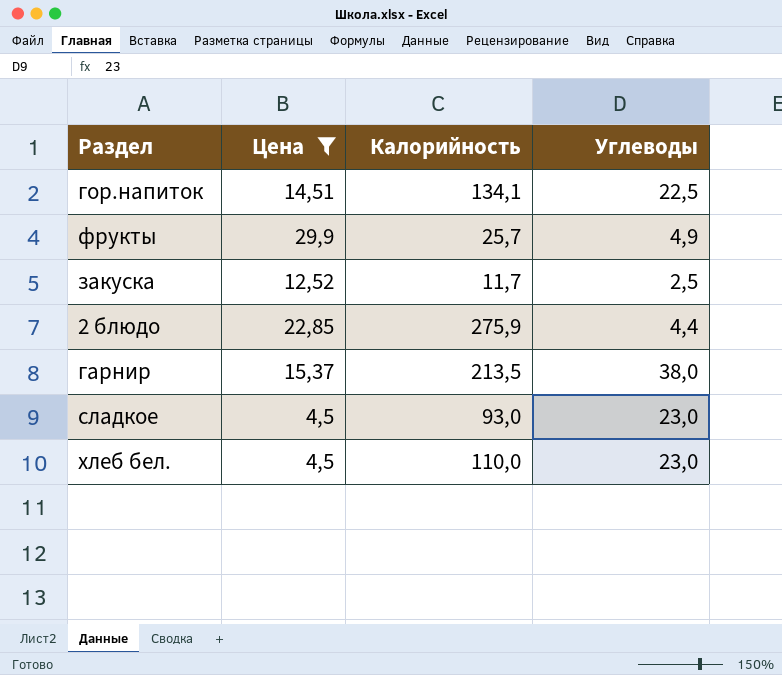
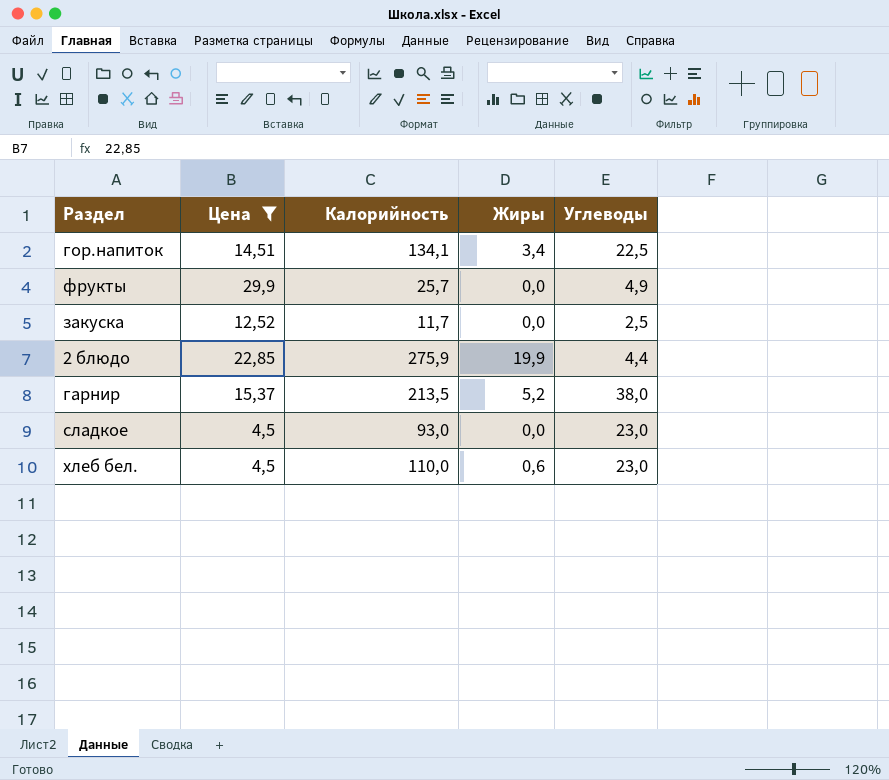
column Жиры | position: none -> 4

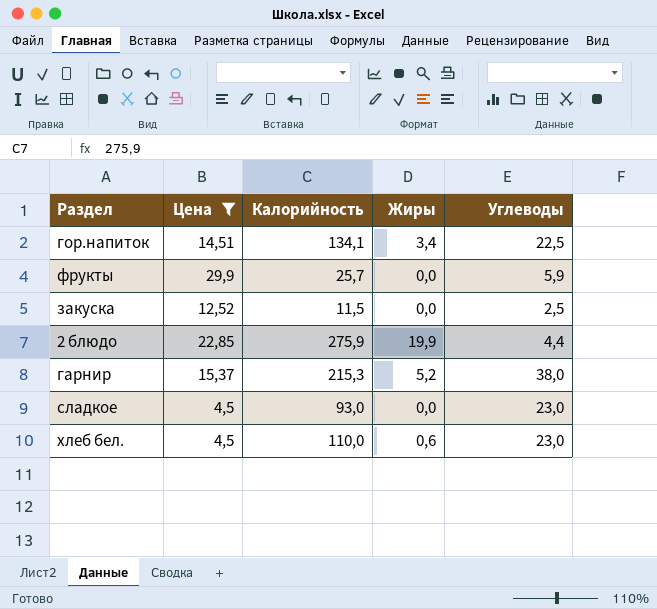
фрукты | Углеводы: 4,9 -> 5,9
закуска | Калорийность: 11,7 -> 11,5
гарнир | Калорийность: 213,5 -> 215,3

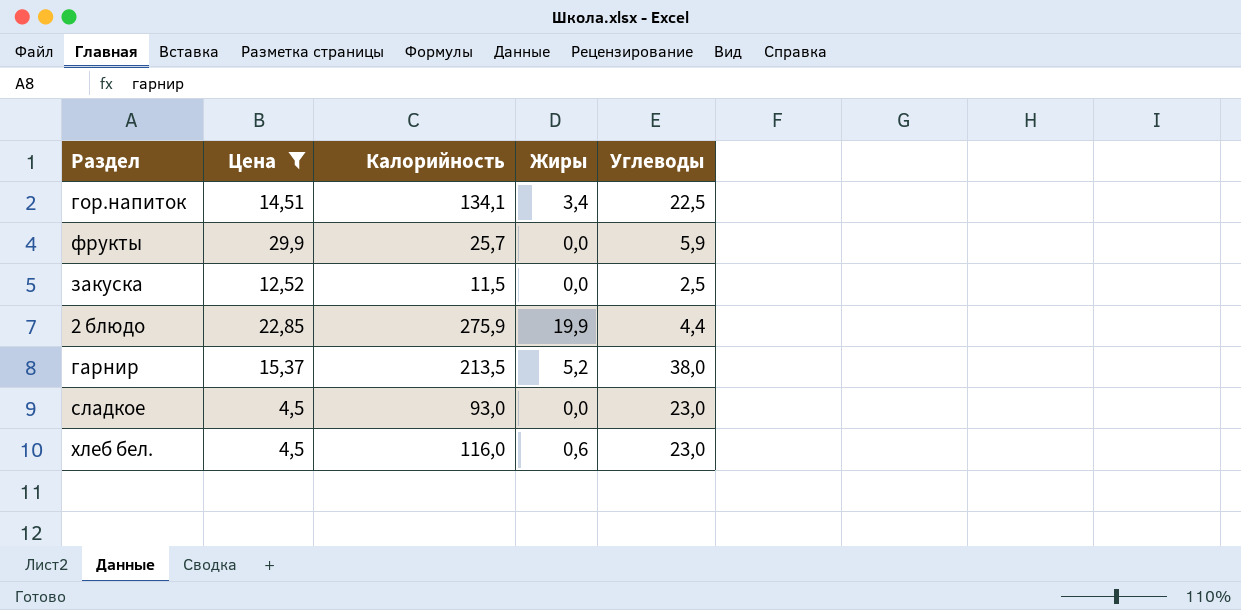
гарнир | Калорийность: 215,3 -> 213,5
хлеб бел. | Калорийность: 110,0 -> 116,0

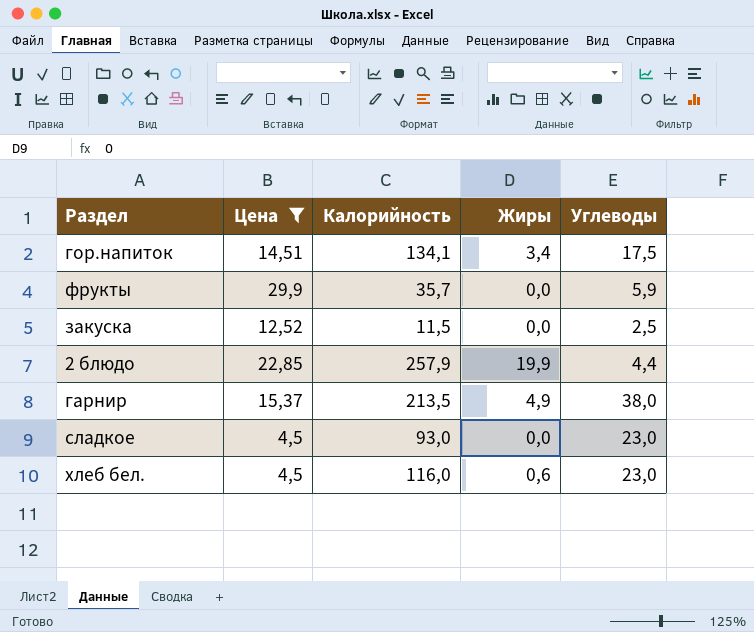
гор.напиток | Углеводы: 22,5 -> 17,5
фрукты | Калорийность: 25,7 -> 35,7
2 блюдо | Калорийность: 275,9 -> 257,9
гарнир | Жиры: 5,2 -> 4,9

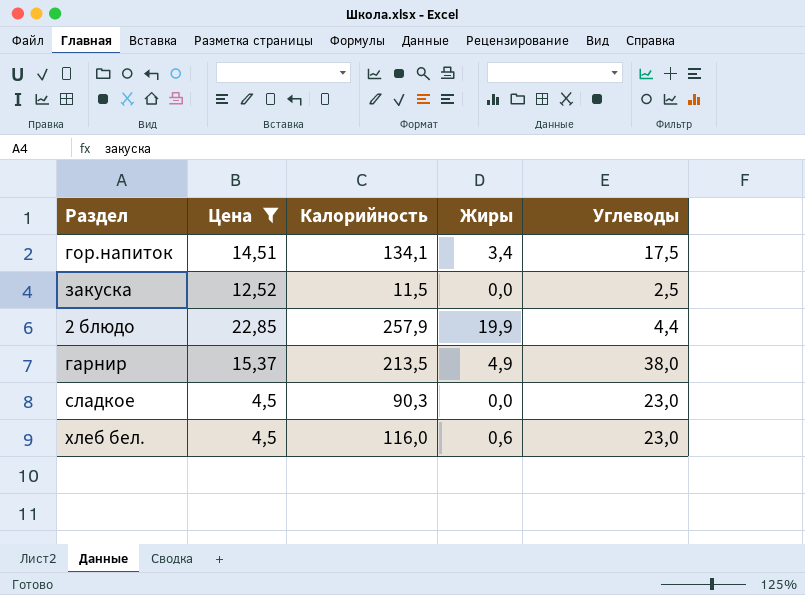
row фрукты: 29,9 | 35,7 | 0,0 | 5,9 -> none
сладкое | Калорийность: 93,0 -> 90,3

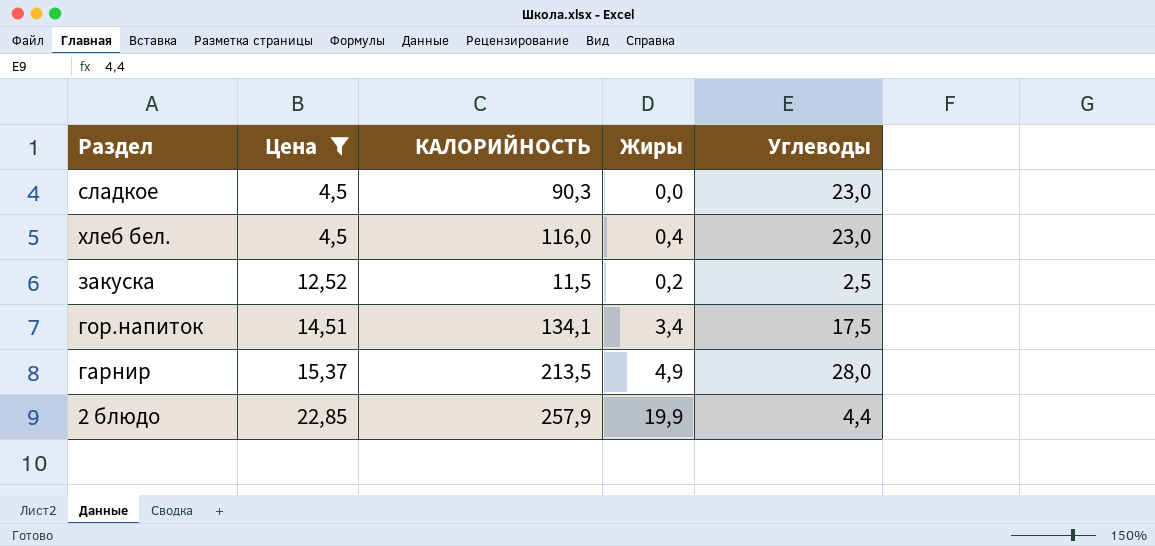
row order: none -> Цена ascending
column name: Калорийность -> КАЛОРИЙНОСТЬ
хлеб бел. | Жиры: 0,6 -> 0,4
закуска | Жиры: 0,0 -> 0,2
гарнир | Углеводы: 38,0 -> 28,0

